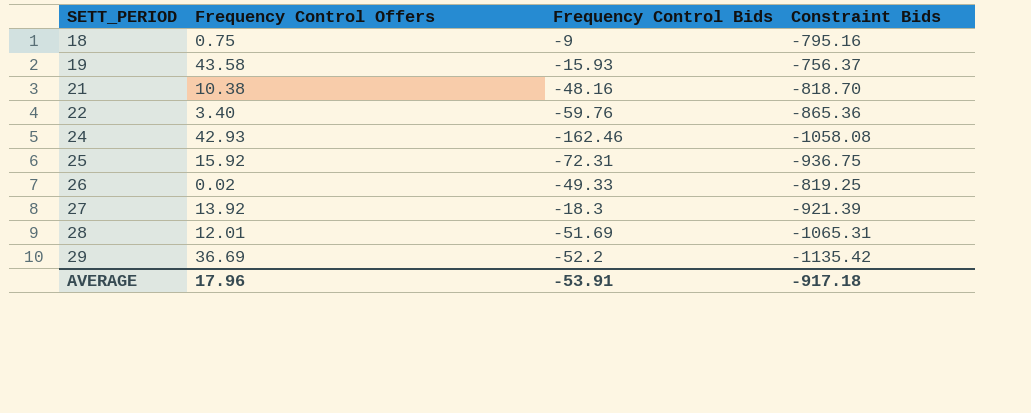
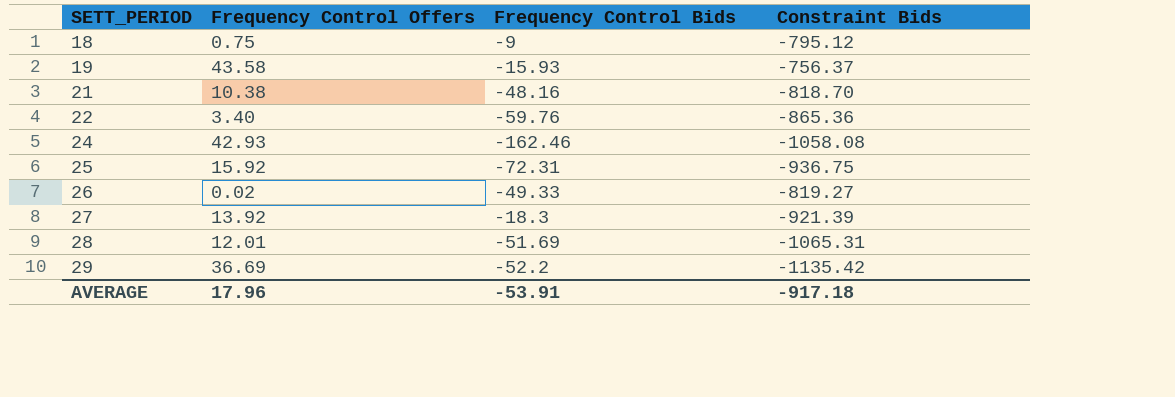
18 | Constraint Bids: -795.16 -> -795.12
26 | Constraint Bids: -819.25 -> -819.27

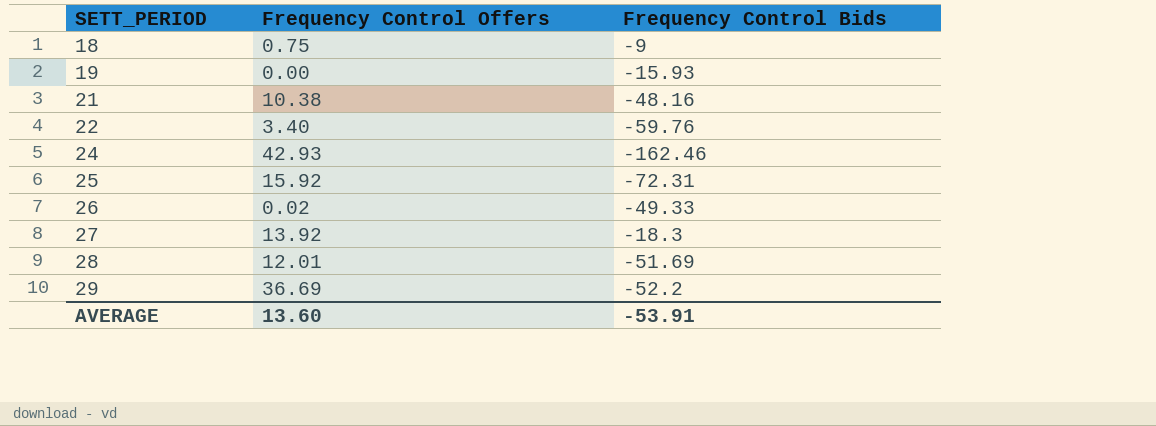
column Constraint Bids | position: 4 -> none
19 | Frequency Control Offers: 43.58 -> 0.00
AVERAGE | Frequency Control Offers: 17.96 -> 13.60

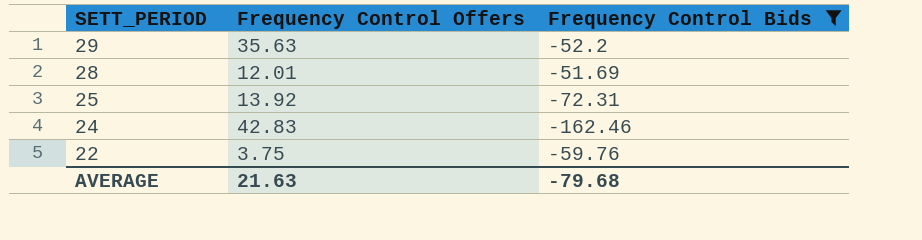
filter: none -> Frequency Control Bids <= -51.69
row order: SETT_PERIOD ascending -> SETT_PERIOD descending
29 | Frequency Control Offers: 36.69 -> 35.63
25 | Frequency Control Offers: 15.92 -> 13.92
24 | Frequency Control Offers: 42.93 -> 42.83
22 | Frequency Control Offers: 3.40 -> 3.75
AVERAGE | Frequency Control Offers: 13.60 -> 21.63
AVERAGE | Frequency Control Bids: -53.91 -> -79.68

